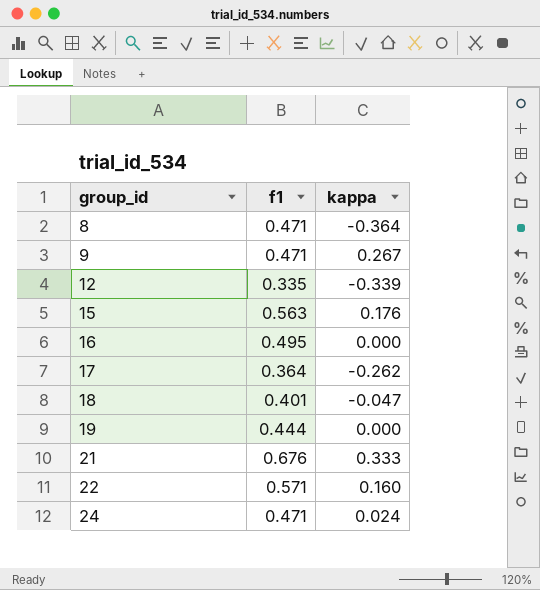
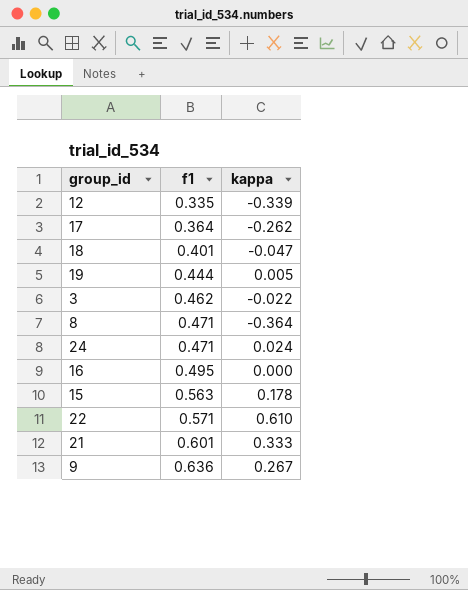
row order: group_id ascending -> f1 ascending
19 | kappa: 0.000 -> 0.005
row 3: none -> 0.462 | -0.022
15 | kappa: 0.176 -> 0.178
22 | kappa: 0.160 -> 0.610
21 | f1: 0.676 -> 0.601
9 | f1: 0.471 -> 0.636

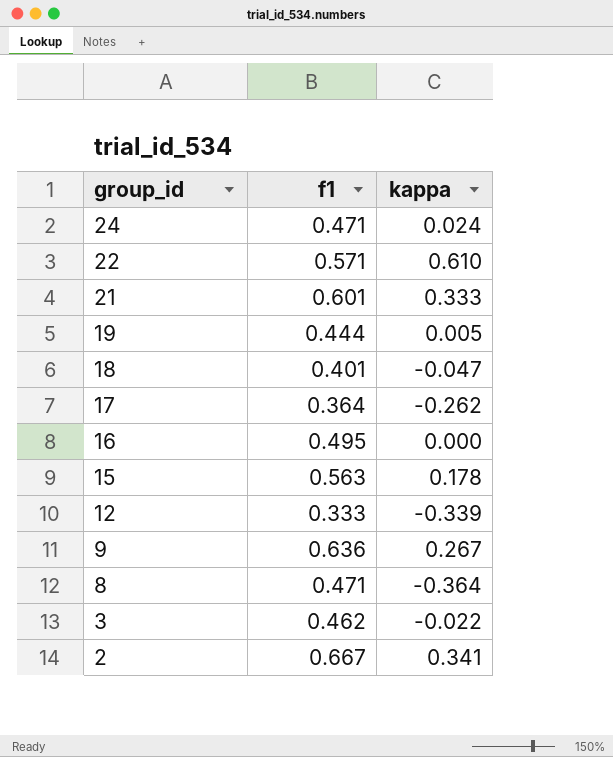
row order: f1 ascending -> group_id descending
12 | f1: 0.335 -> 0.333
row 2: none -> 0.667 | 0.341

